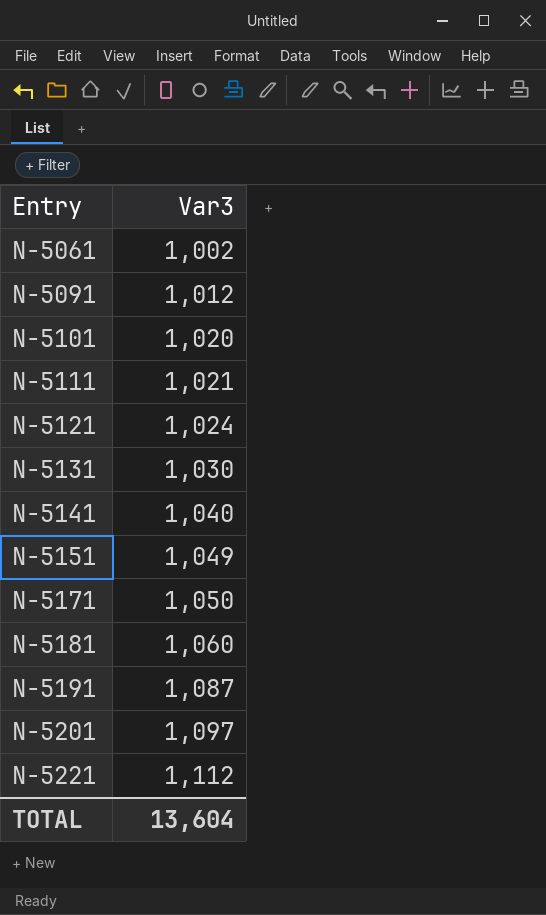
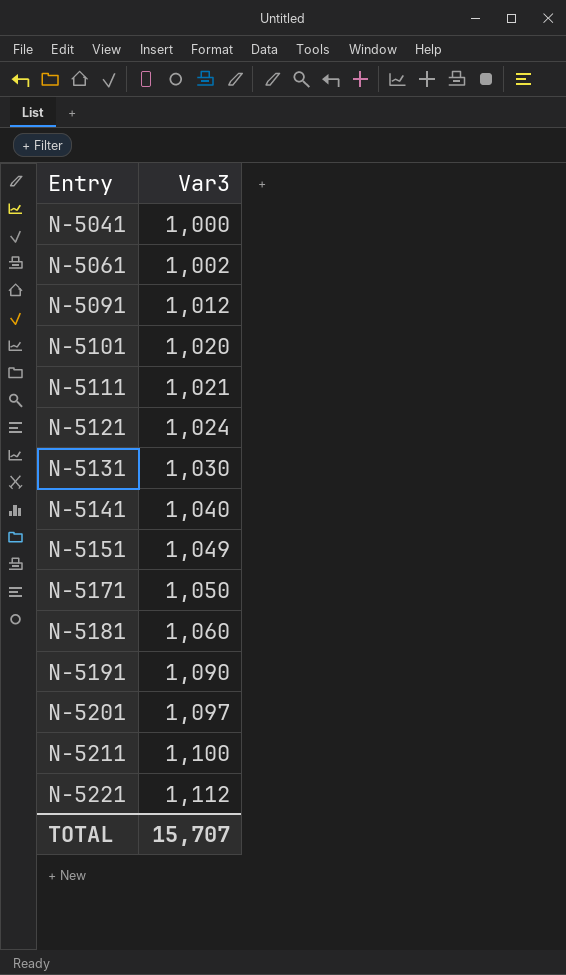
row N-5041: none -> 1,000
N-5191 | Var3: 1,087 -> 1,090
row N-5211: none -> 1,100
TOTAL | Var3: 13,604 -> 15,707

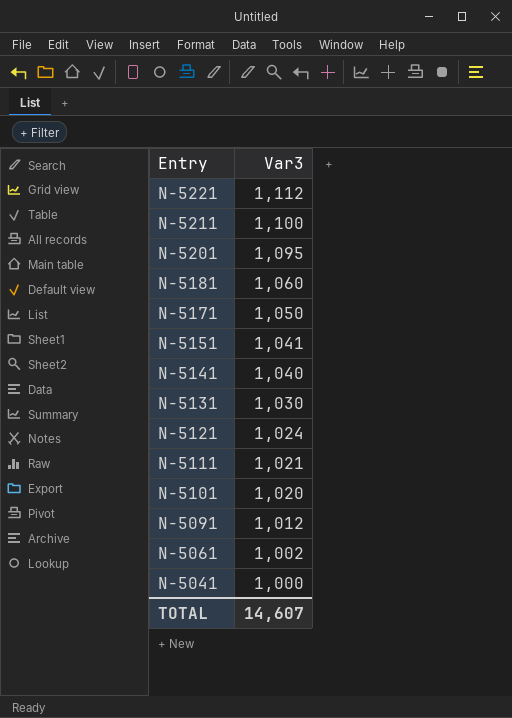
row order: Entry ascending -> Entry descending
row N-5191: 1,090 -> none
N-5201 | Var3: 1,097 -> 1,095
N-5151 | Var3: 1,049 -> 1,041
TOTAL | Var3: 15,707 -> 14,607

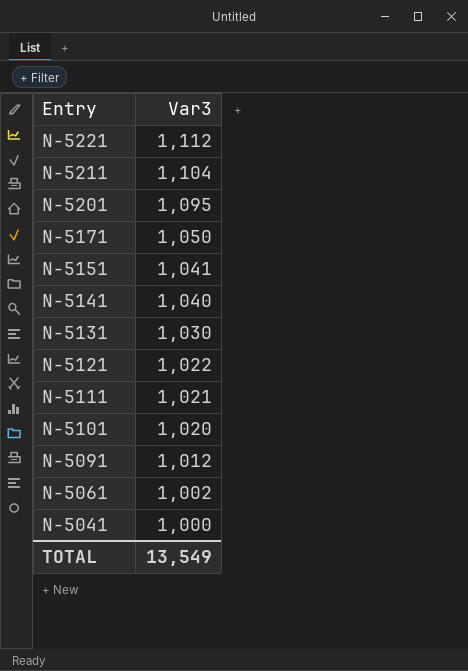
row N-5181: 1,060 -> none
N-5211 | Var3: 1,100 -> 1,104
N-5121 | Var3: 1,024 -> 1,022
TOTAL | Var3: 14,607 -> 13,549

